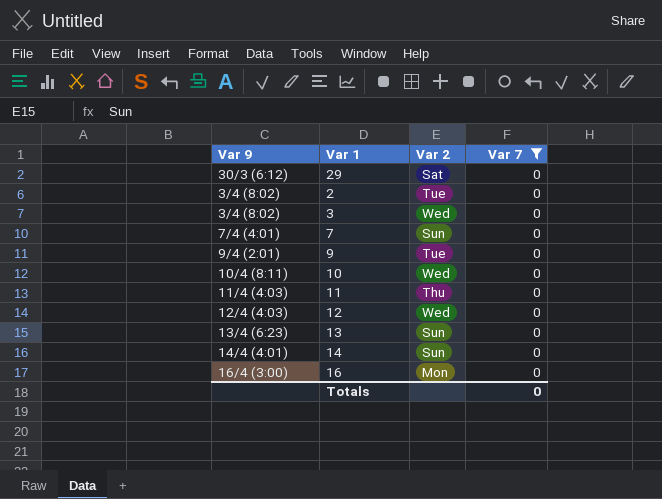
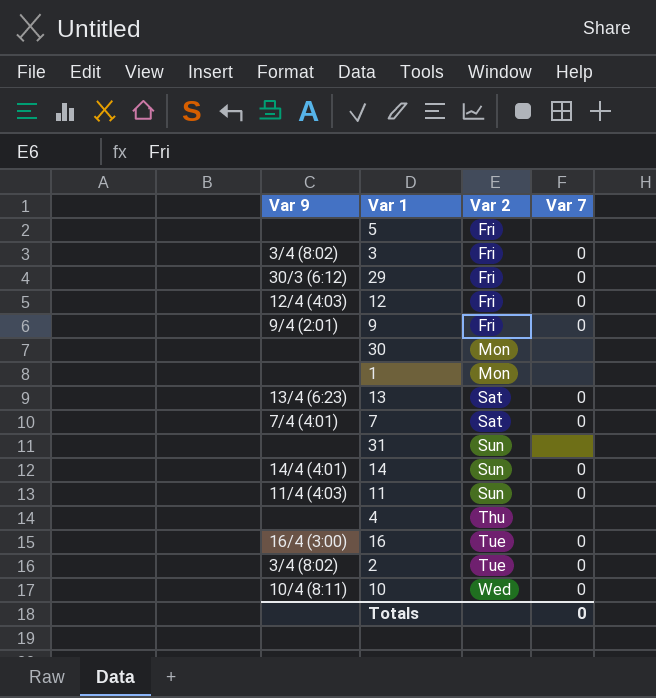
filter: Var 7 = 0 -> none
row order: none -> Var 2 ascending
3 | Var 2: Wed -> Fri
29 | Var 2: Sat -> Fri
12 | Var 2: Wed -> Fri
9 | Var 2: Tue -> Fri
13 | Var 2: Sun -> Sat
7 | Var 2: Sun -> Sat
11 | Var 2: Thu -> Sun
16 | Var 2: Mon -> Tue

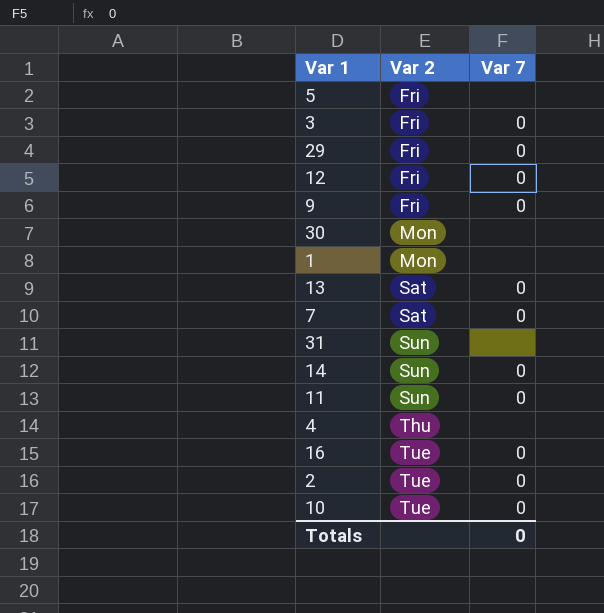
column Var 9 | position: 1 -> none
10 | Var 2: Wed -> Tue

